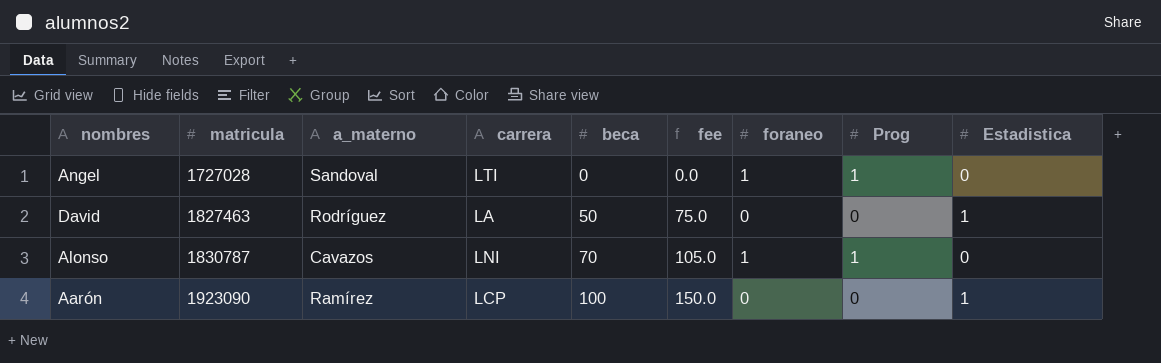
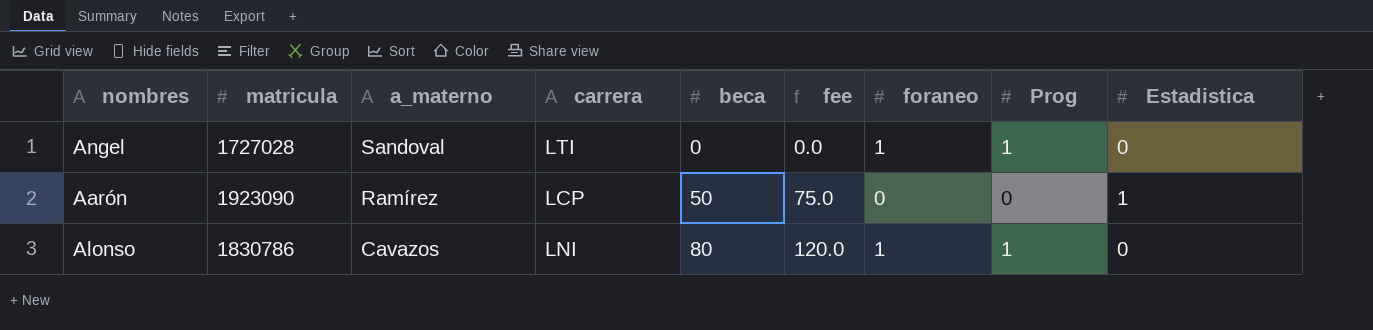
row order: matricula ascending -> a_materno descending
row David: 1827463 | Rodríguez | LA | 50 | 75.0 | 0 | 0 | 1 -> none
Aarón | beca: 100 -> 50
Aarón | fee: 150.0 -> 75.0
Alonso | matricula: 1830787 -> 1830786
Alonso | beca: 70 -> 80
Alonso | fee: 105.0 -> 120.0

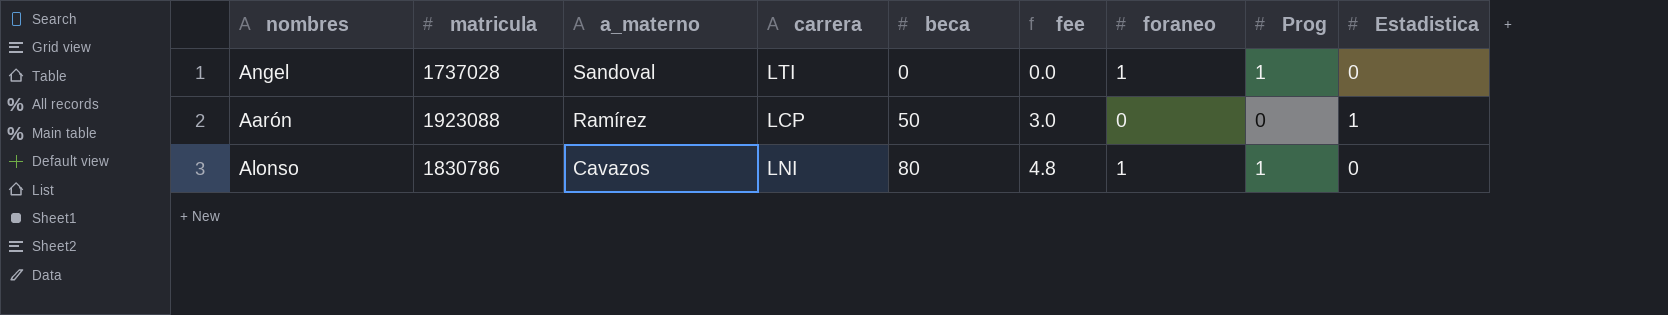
column fee | formula: [beca] * 1.5 -> [beca] * 0.06
Angel | matricula: 1727028 -> 1737028
Aarón | matricula: 1923090 -> 1923088

